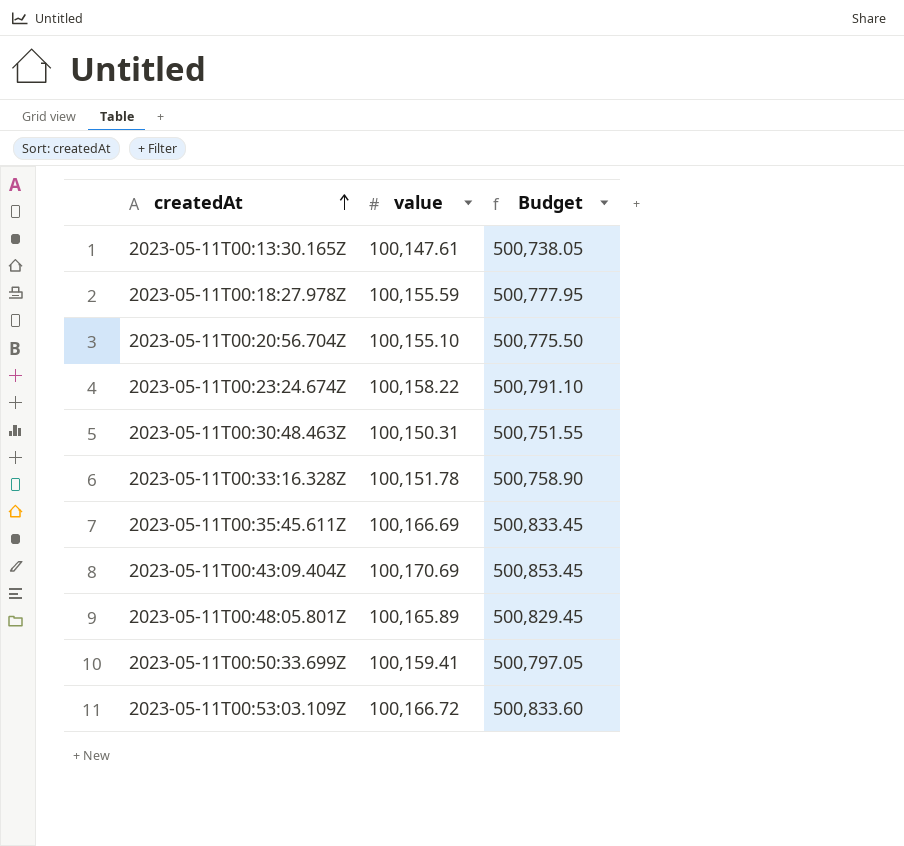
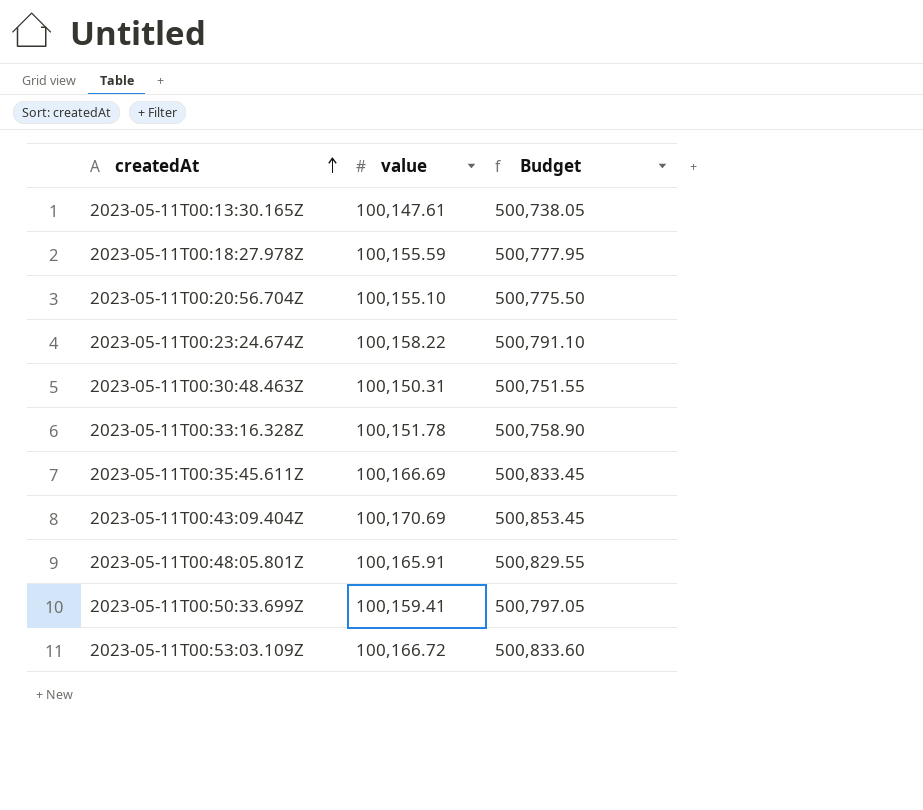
2023-05-11T00:48:05.801Z | value: 100,165.89 -> 100,165.91
2023-05-11T00:48:05.801Z | Budget: 500,829.45 -> 500,829.55

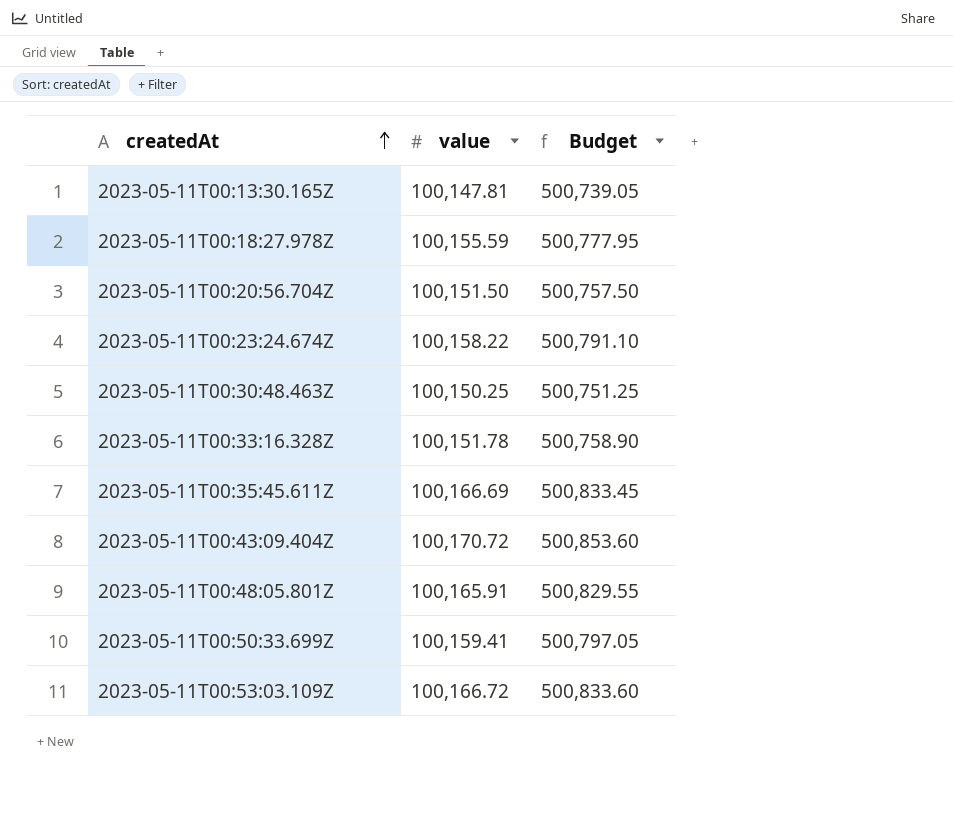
2023-05-11T00:13:30.165Z | value: 100,147.61 -> 100,147.81
2023-05-11T00:13:30.165Z | Budget: 500,738.05 -> 500,739.05
2023-05-11T00:20:56.704Z | value: 100,155.10 -> 100,151.50
2023-05-11T00:20:56.704Z | Budget: 500,775.50 -> 500,757.50
2023-05-11T00:30:48.463Z | value: 100,150.31 -> 100,150.25
2023-05-11T00:30:48.463Z | Budget: 500,751.55 -> 500,751.25
2023-05-11T00:43:09.404Z | value: 100,170.69 -> 100,170.72
2023-05-11T00:43:09.404Z | Budget: 500,853.45 -> 500,853.60

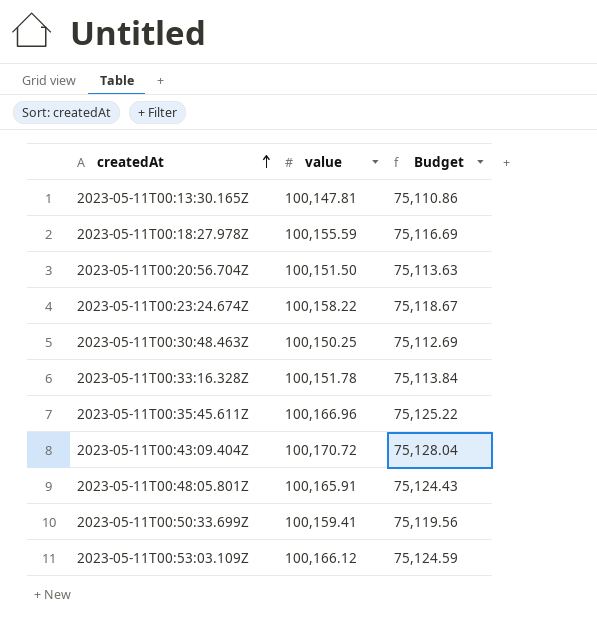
column Budget | formula: [value] * 5 -> [value] * 0.75
2023-05-11T00:35:45.611Z | value: 100,166.69 -> 100,166.96
2023-05-11T00:53:03.109Z | value: 100,166.72 -> 100,166.12

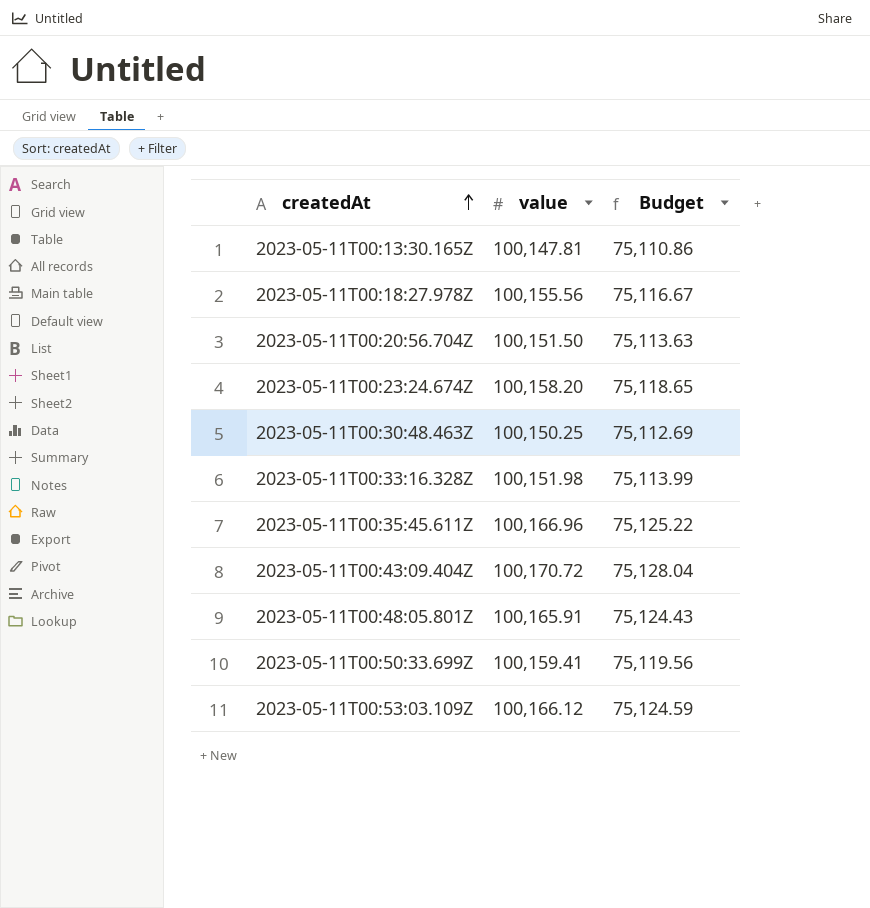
2023-05-11T00:18:27.978Z | value: 100,155.59 -> 100,155.56
2023-05-11T00:18:27.978Z | Budget: 75,116.69 -> 75,116.67
2023-05-11T00:23:24.674Z | value: 100,158.22 -> 100,158.20
2023-05-11T00:23:24.674Z | Budget: 75,118.67 -> 75,118.65
2023-05-11T00:33:16.328Z | value: 100,151.78 -> 100,151.98
2023-05-11T00:33:16.328Z | Budget: 75,113.84 -> 75,113.99

